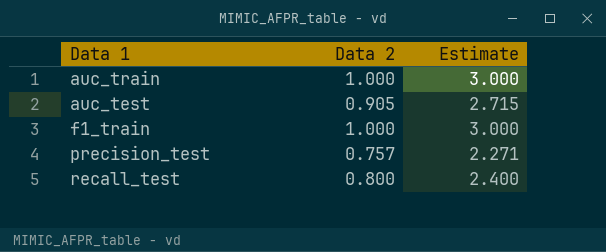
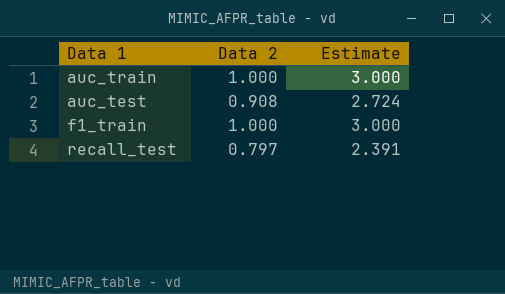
row precision_test: 0.757 | 2.271 -> none
auc_test | Data 2: 0.905 -> 0.908
auc_test | Estimate: 2.715 -> 2.724
recall_test | Data 2: 0.800 -> 0.797
recall_test | Estimate: 2.400 -> 2.391

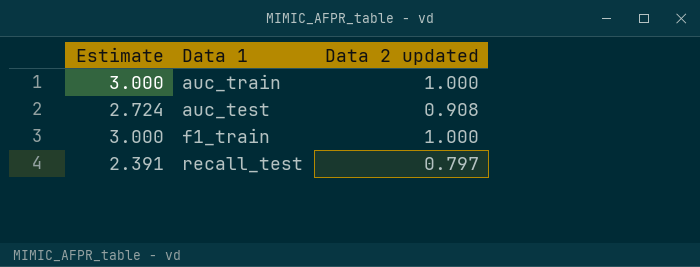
column Estimate | position: 3 -> 1
column name: Data 2 -> Data 2 updated

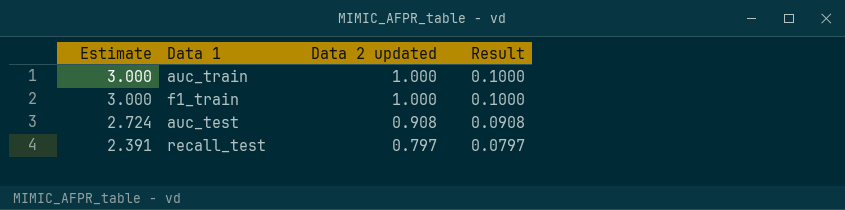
row order: none -> Estimate descending
column Result | formula: none -> [Data 2 updated] * 0.1

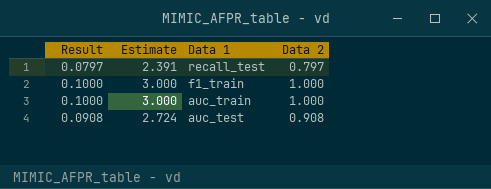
row order: Estimate descending -> Data 1 descending
column Result | position: 4 -> 1
column name: Data 2 updated -> Data 2

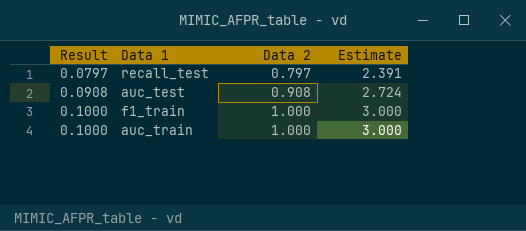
row order: Data 1 descending -> Result ascending
column Estimate | position: 2 -> 4

